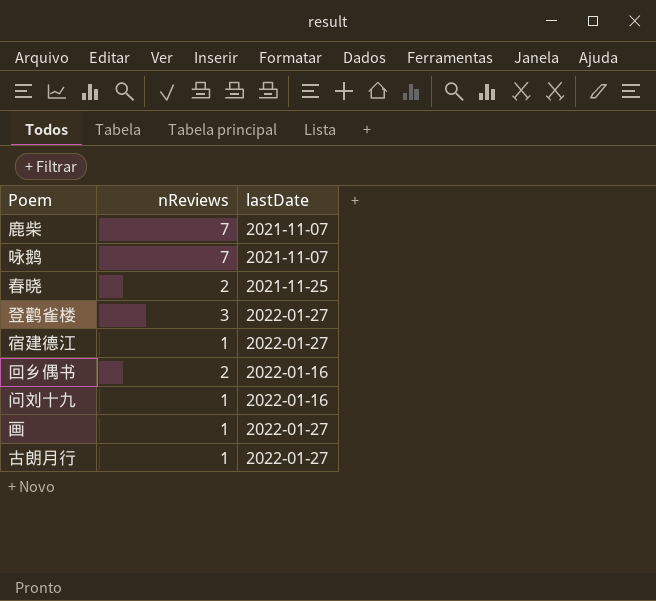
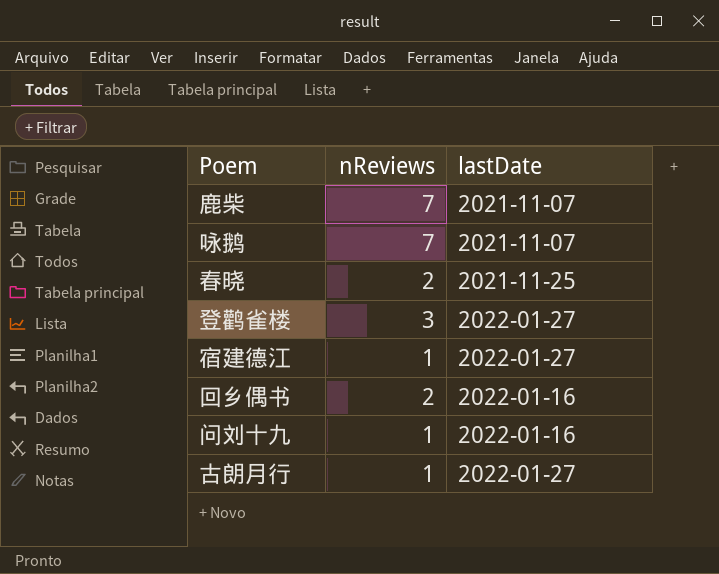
row 画: 1 | 2022-01-27 -> none

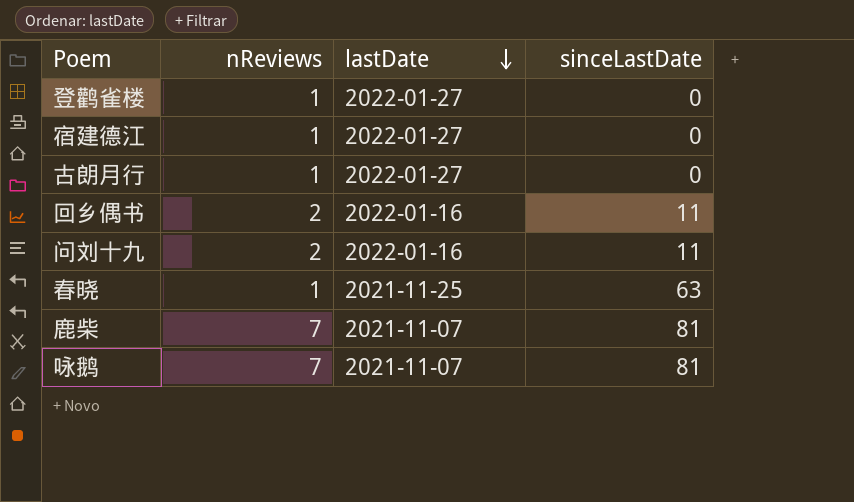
row order: none -> lastDate descending
column sinceLastDate | position: none -> 4
登鹳雀楼 | nReviews: 3 -> 1
问刘十九 | nReviews: 1 -> 2
春晓 | nReviews: 2 -> 1

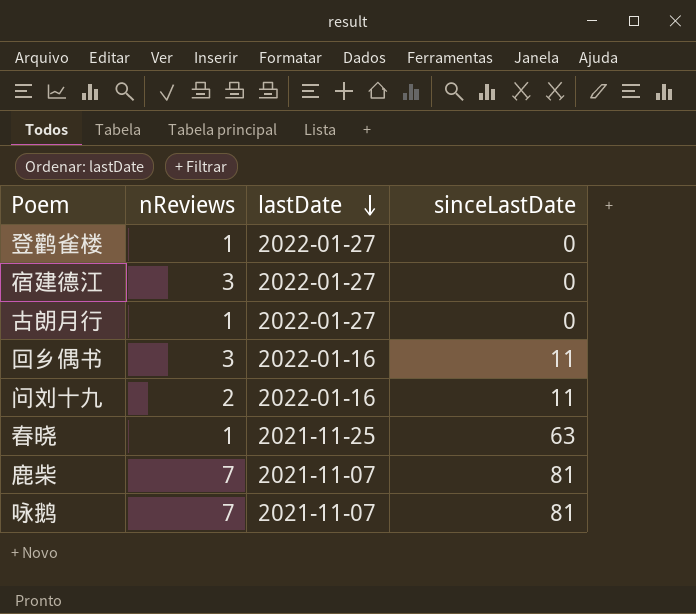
宿建德江 | nReviews: 1 -> 3
回乡偶书 | nReviews: 2 -> 3

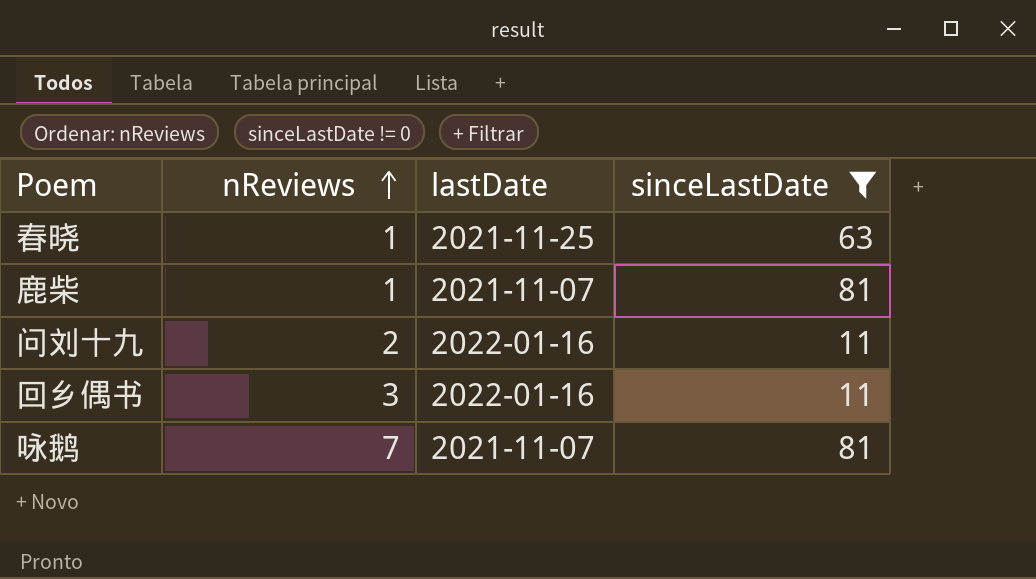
filter: none -> sinceLastDate != 0
row order: lastDate descending -> nReviews ascending
鹿柴 | nReviews: 7 -> 1

